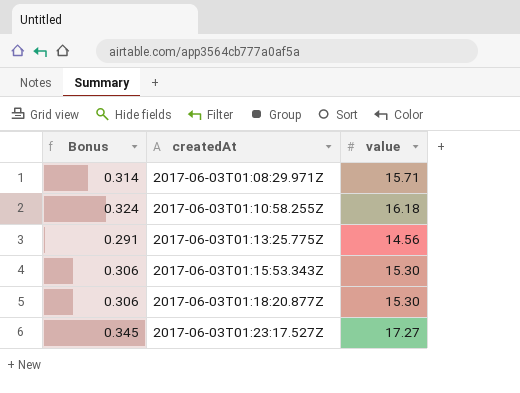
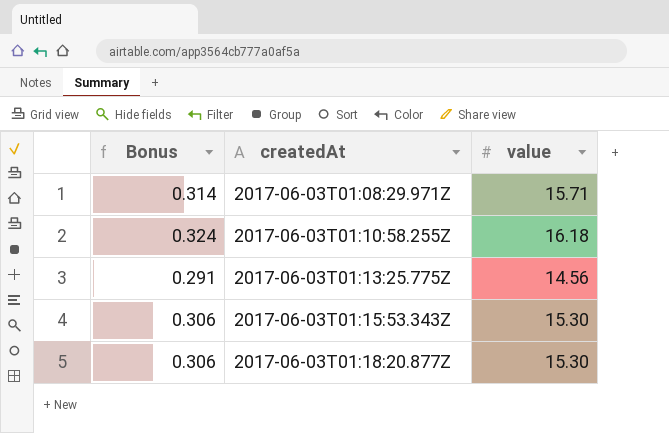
row 2017-06-03T01:23:17.527Z: 0.345 | 17.27 -> none

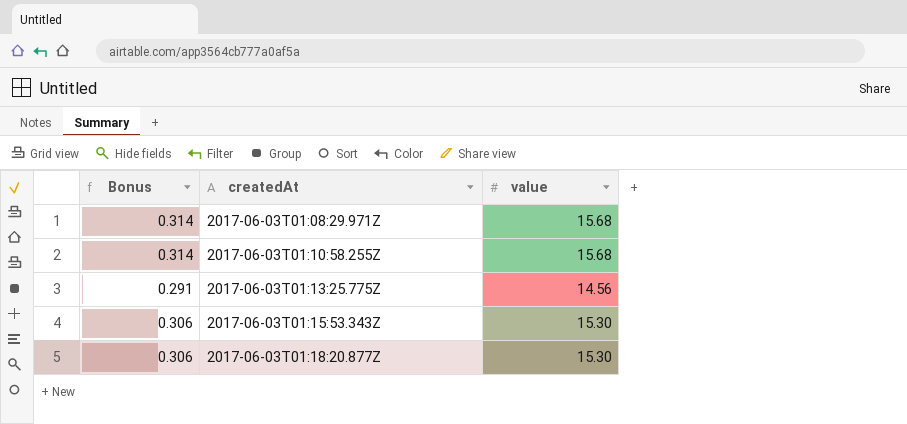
2017-06-03T01:08:29.971Z | value: 15.71 -> 15.68
2017-06-03T01:10:58.255Z | Bonus: 0.324 -> 0.314
2017-06-03T01:10:58.255Z | value: 16.18 -> 15.68

